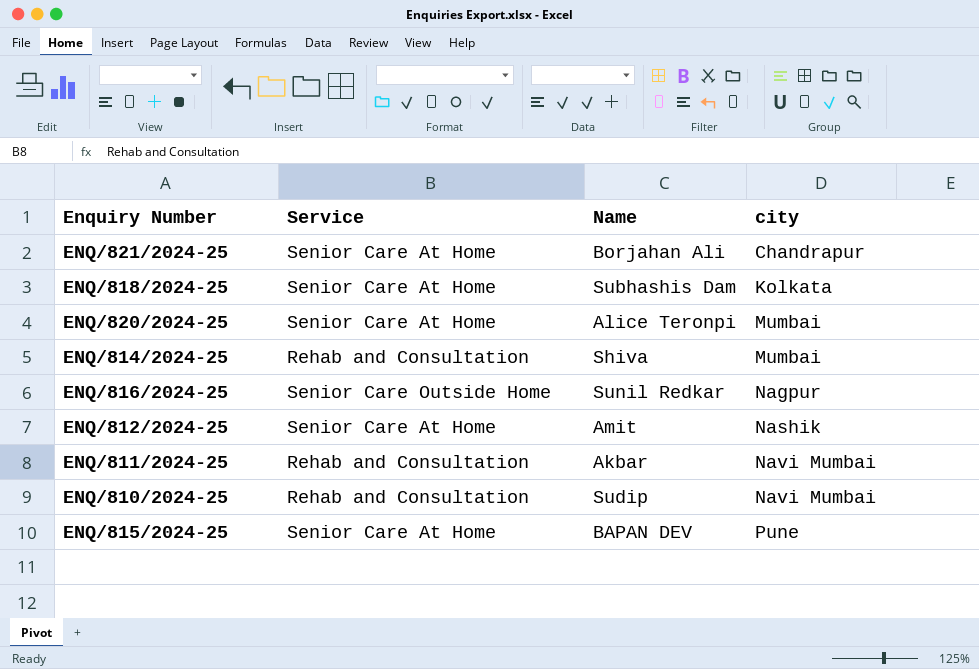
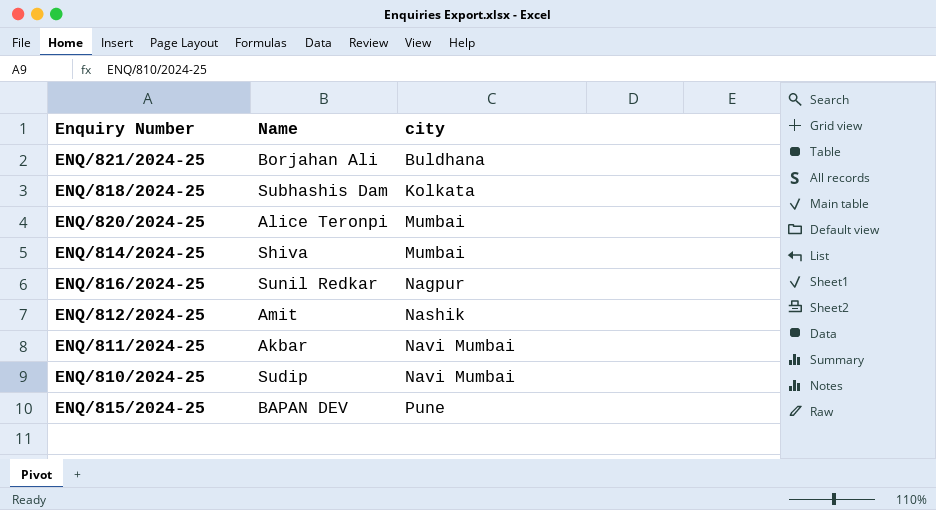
column Service | position: 2 -> none
ENQ/821/2024-25 | city: Chandrapur -> Buldhana

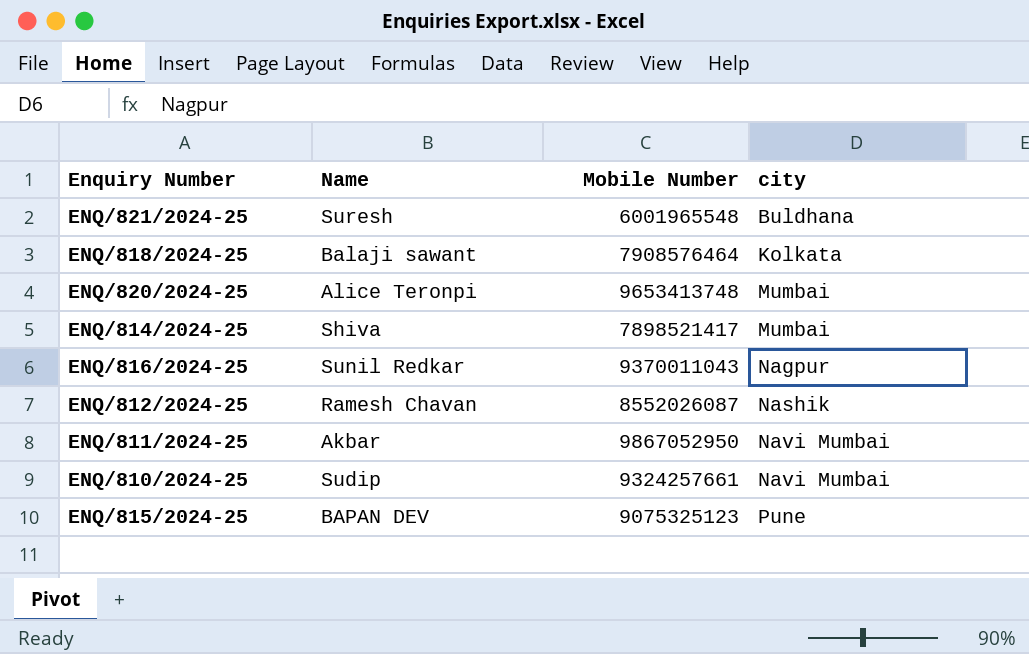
column Mobile Number | position: none -> 3
ENQ/821/2024-25 | Name: Borjahan Ali -> Suresh
ENQ/818/2024-25 | Name: Subhashis Dam -> Balaji sawant
ENQ/812/2024-25 | Name: Amit -> Ramesh Chavan

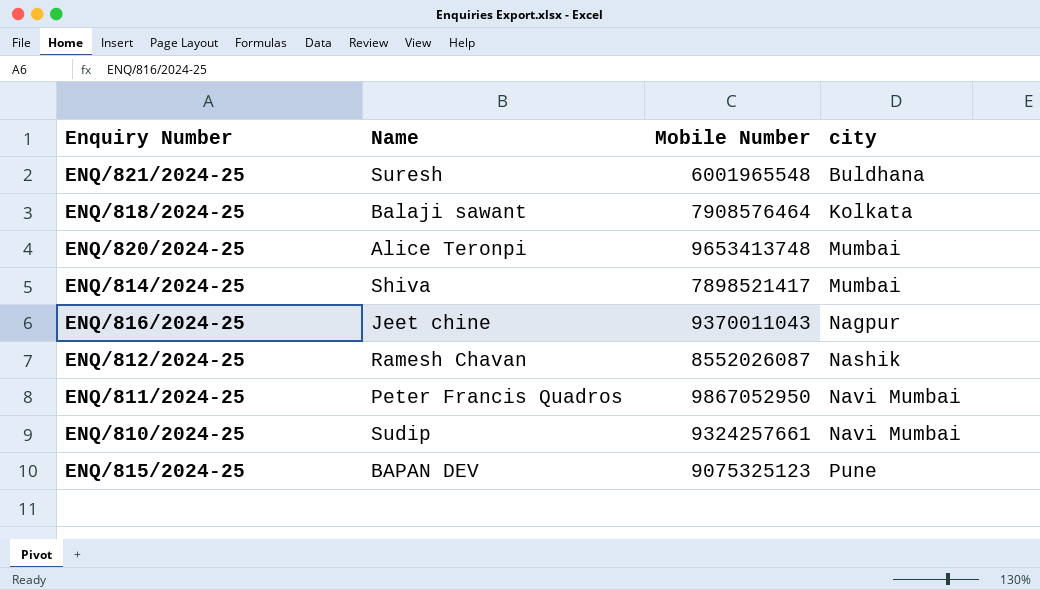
ENQ/816/2024-25 | Name: Sunil Redkar -> Jeet chine
ENQ/811/2024-25 | Name: Akbar -> Peter Francis Quadros

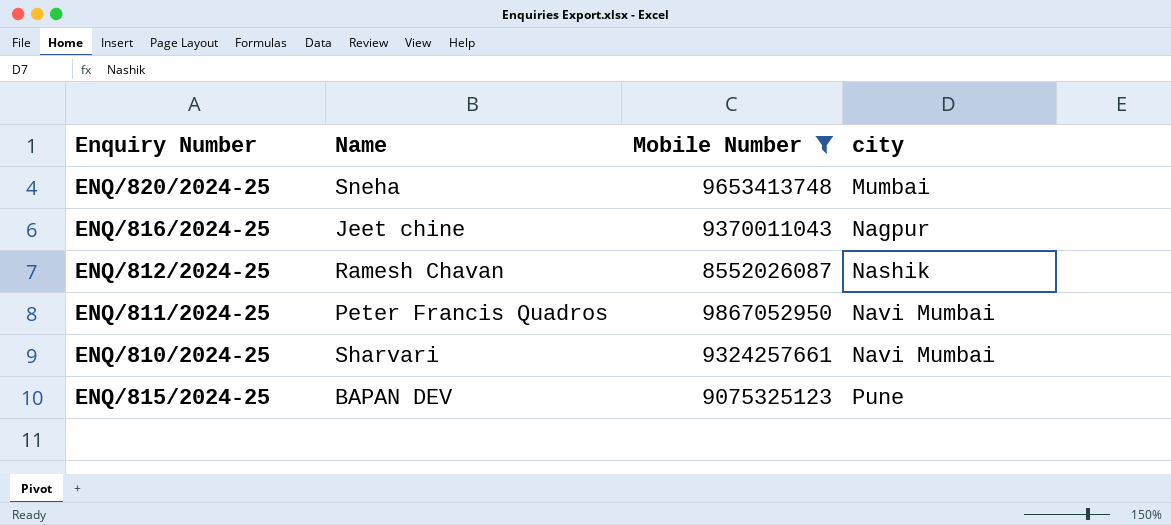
filter: none -> Mobile Number >= 8552026087
ENQ/820/2024-25 | Name: Alice Teronpi -> Sneha
ENQ/810/2024-25 | Name: Sudip -> Sharvari

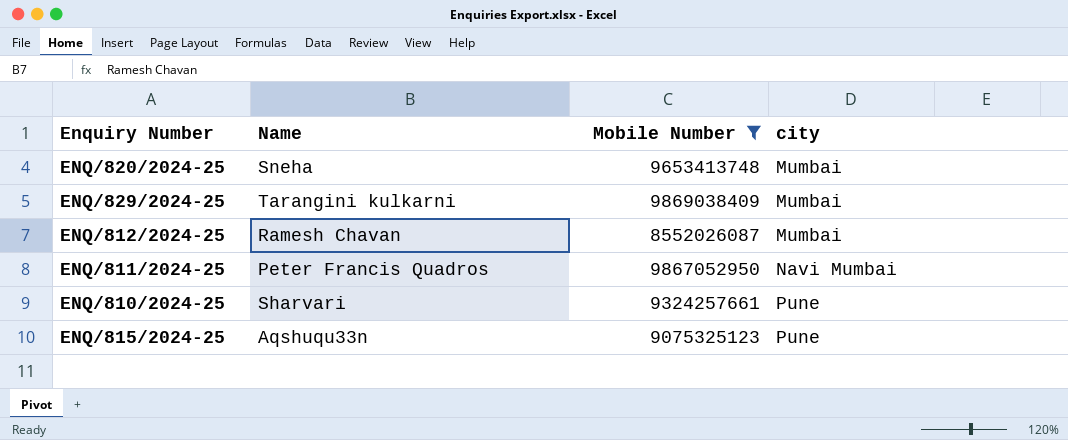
row ENQ/816/2024-25: Jeet chine | 9370011043 | Nagpur -> none
row ENQ/829/2024-25: none -> Tarangini kulkarni | 9869038409 | Mumbai
ENQ/812/2024-25 | city: Nashik -> Mumbai
ENQ/810/2024-25 | city: Navi Mumbai -> Pune
ENQ/815/2024-25 | Name: BAPAN DEV -> Aqshuqu33n

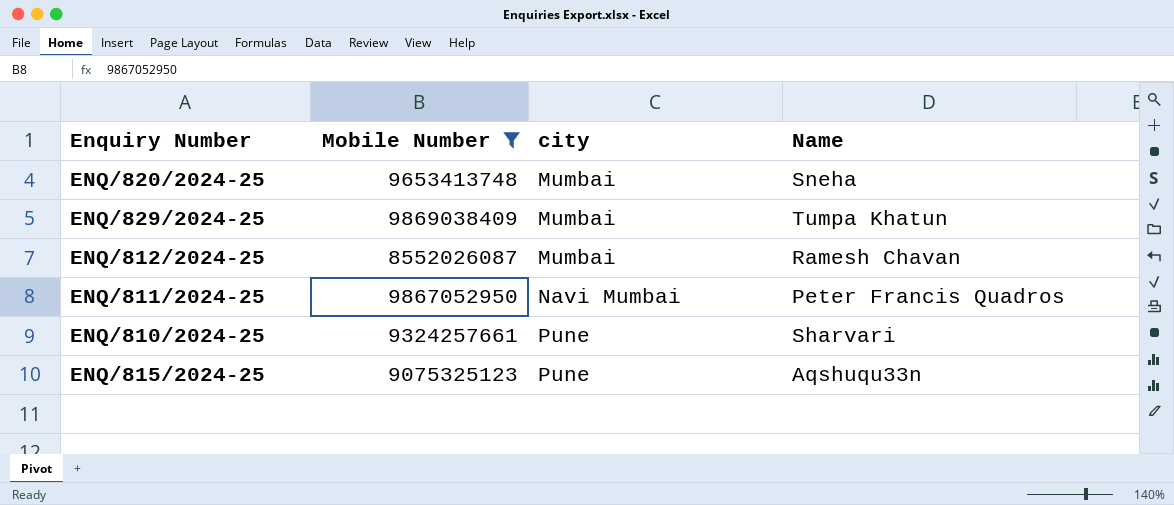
column Name | position: 2 -> 4
ENQ/829/2024-25 | Name: Tarangini kulkarni -> Tumpa Khatun

